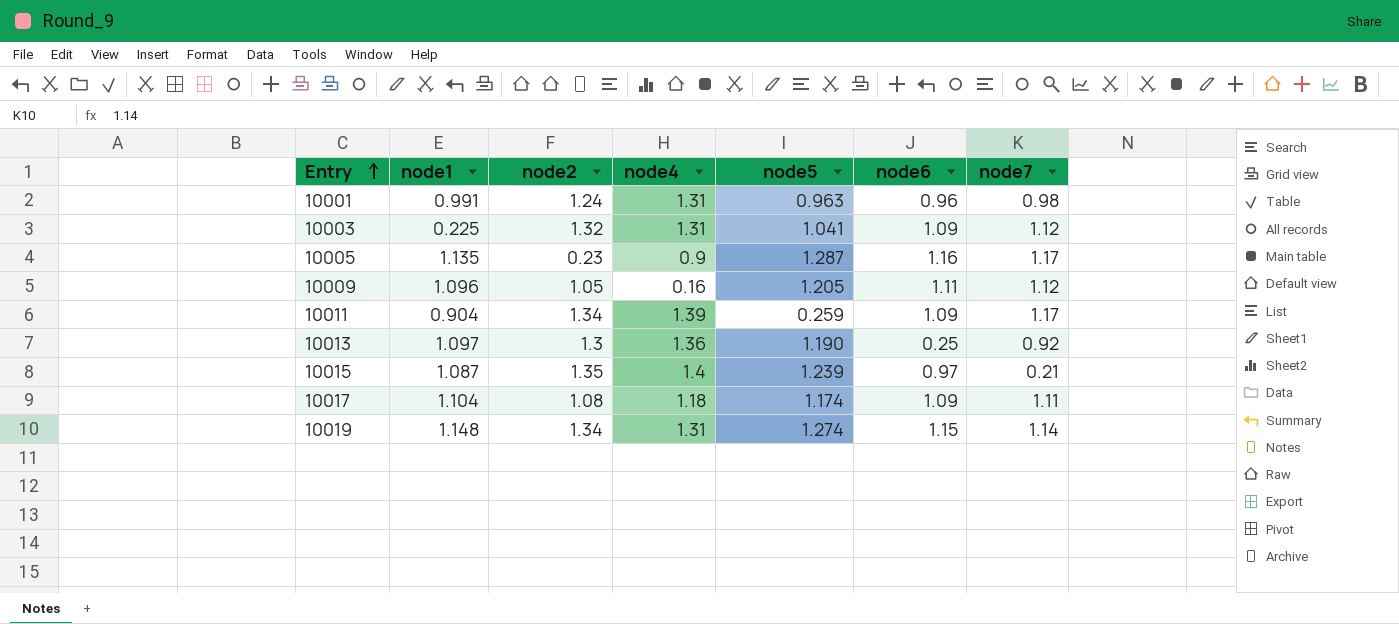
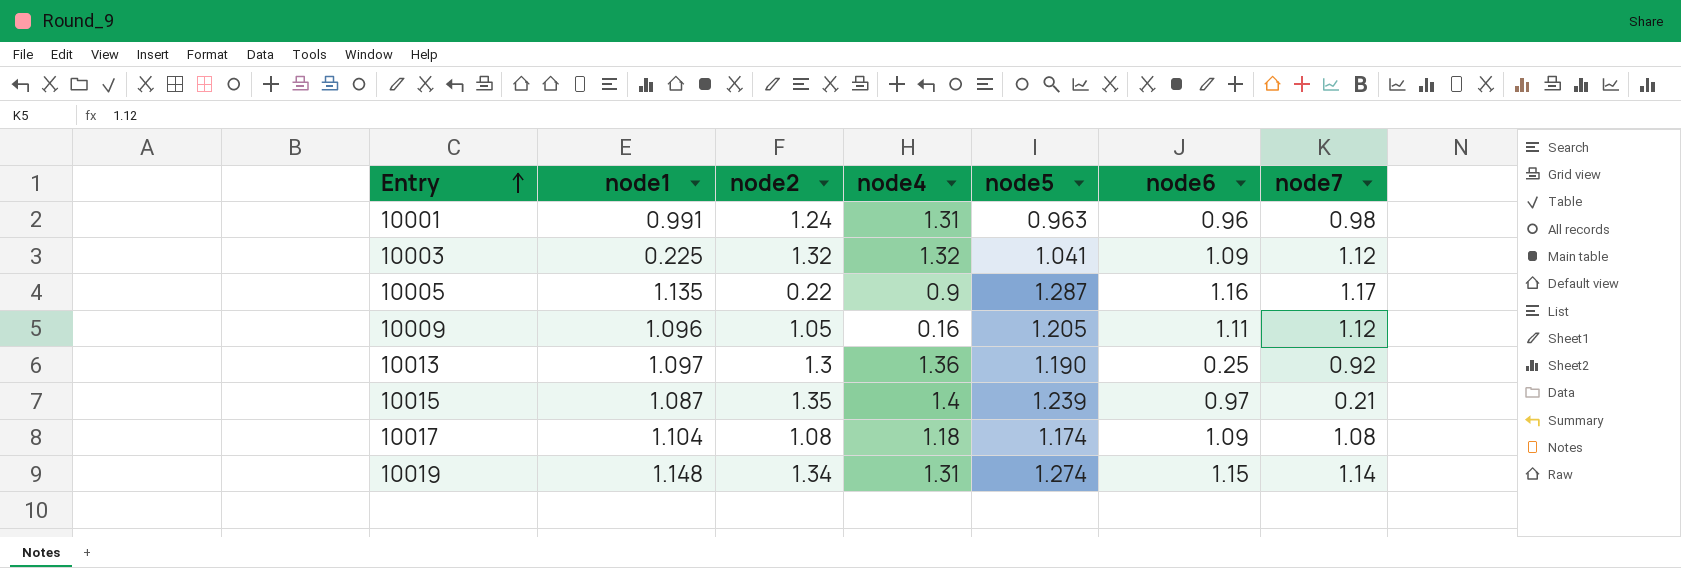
row 10011: 0.904 | 1.34 | 1.39 | 0.259 | 1.09 | 1.17 -> none
10003 | node4: 1.31 -> 1.32
10005 | node2: 0.23 -> 0.22
10017 | node7: 1.11 -> 1.08

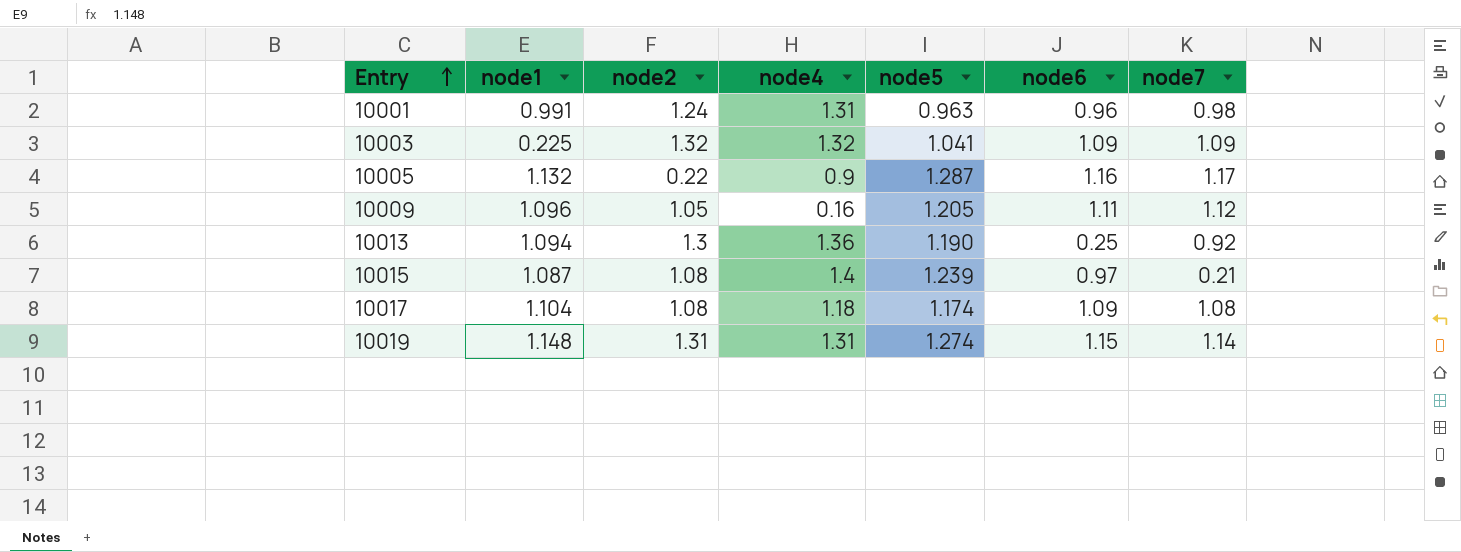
10003 | node7: 1.12 -> 1.09
10005 | node1: 1.135 -> 1.132
10013 | node1: 1.097 -> 1.094
10015 | node2: 1.35 -> 1.08
10019 | node2: 1.34 -> 1.31

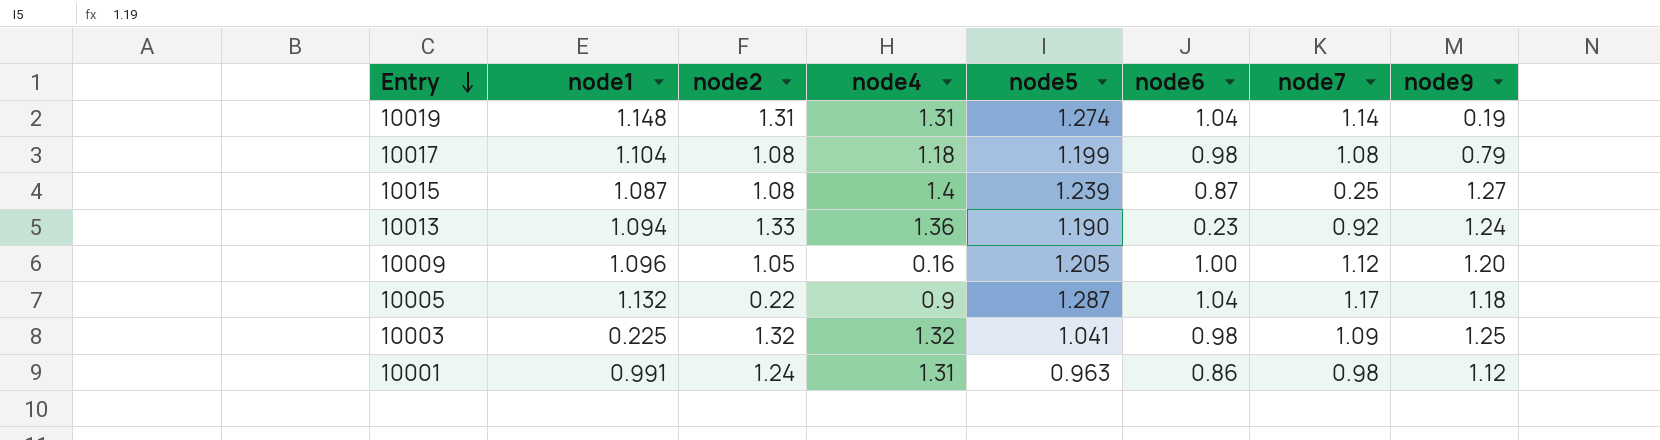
row order: Entry ascending -> Entry descending
column node9 | position: none -> 8
10019 | node6: 1.15 -> 1.04
10017 | node5: 1.174 -> 1.199
10017 | node6: 1.09 -> 0.98
10015 | node6: 0.97 -> 0.87
10015 | node7: 0.21 -> 0.25
10013 | node2: 1.3 -> 1.33
10013 | node6: 0.25 -> 0.23
10009 | node6: 1.11 -> 1.00
10005 | node6: 1.16 -> 1.04
10003 | node6: 1.09 -> 0.98
10001 | node6: 0.96 -> 0.86

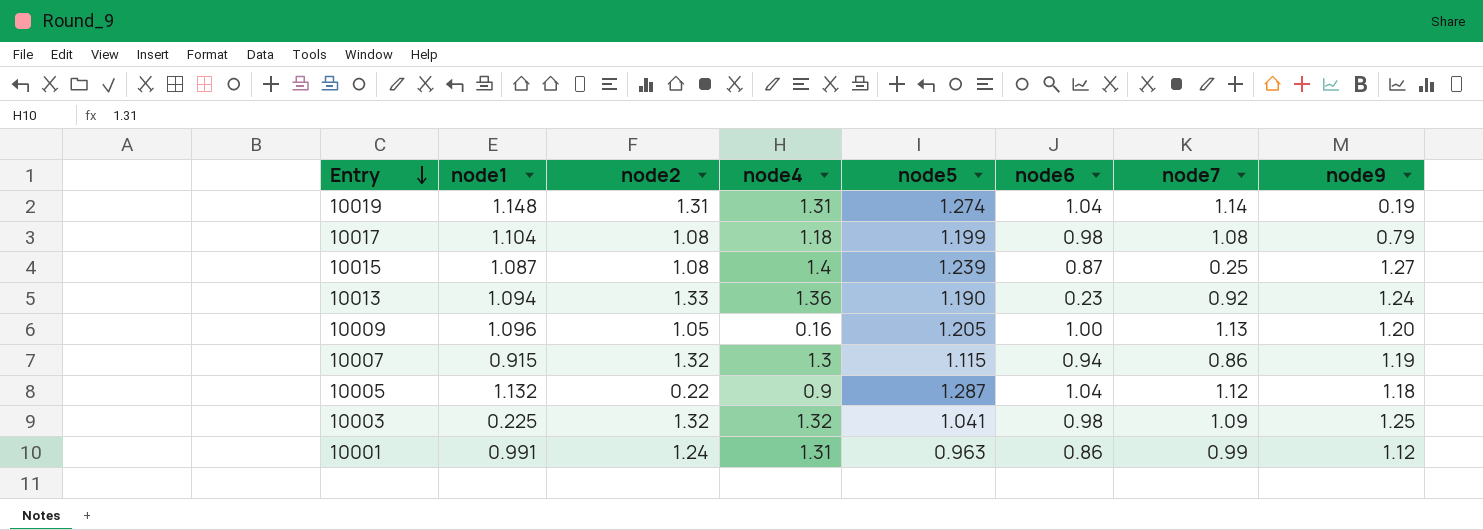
10009 | node7: 1.12 -> 1.13
row 10007: none -> 0.915 | 1.32 | 1.3 | 1.115 | 0.94 | 0.86 | 1.19
10005 | node7: 1.17 -> 1.12
10001 | node7: 0.98 -> 0.99

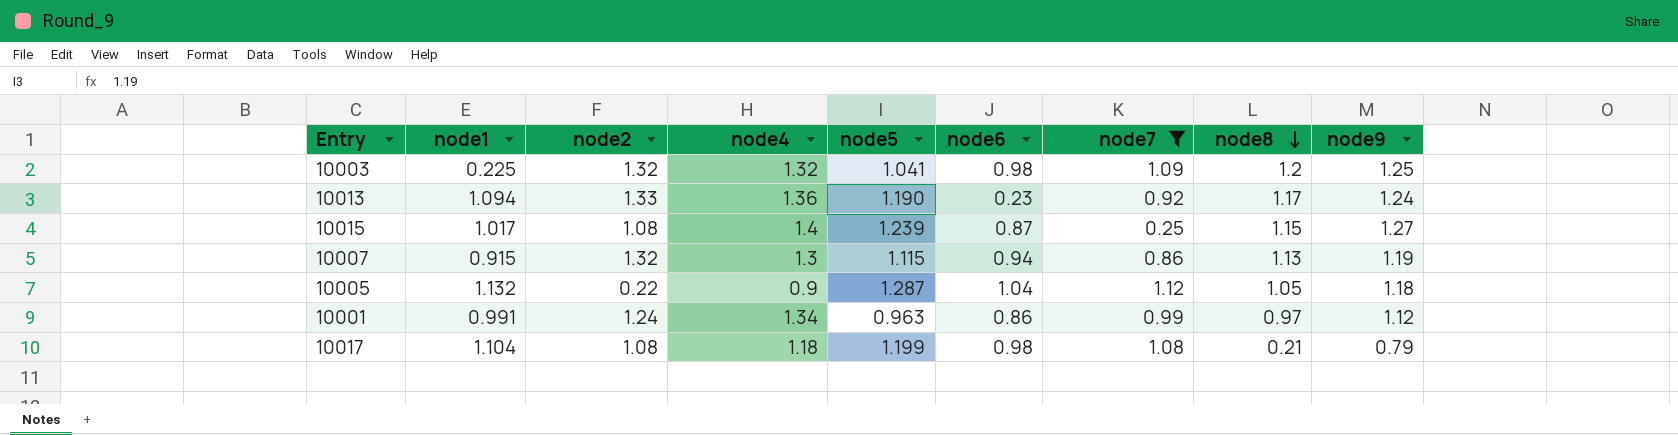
filter: none -> node7 <= 1.12
row order: Entry descending -> node8 descending
column node8 | position: none -> 8
10015 | node1: 1.087 -> 1.017
10001 | node4: 1.31 -> 1.34

